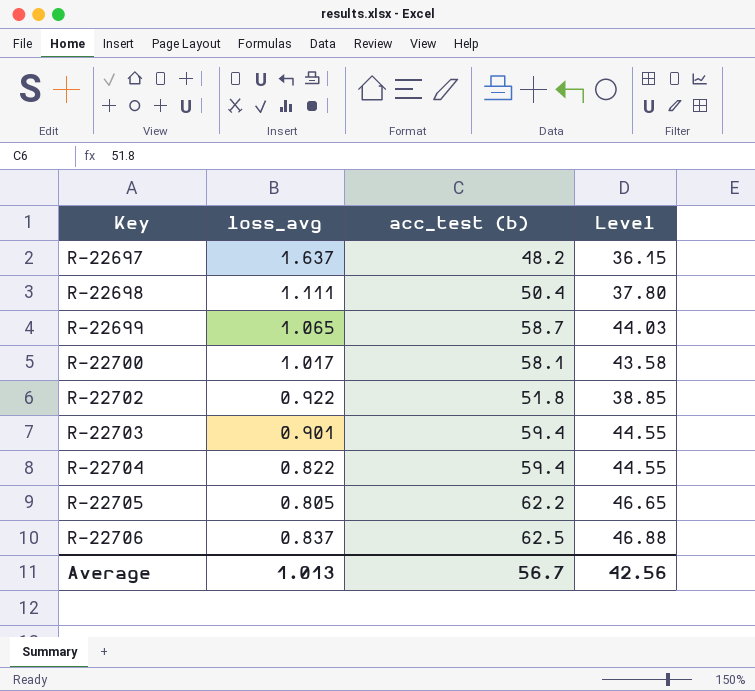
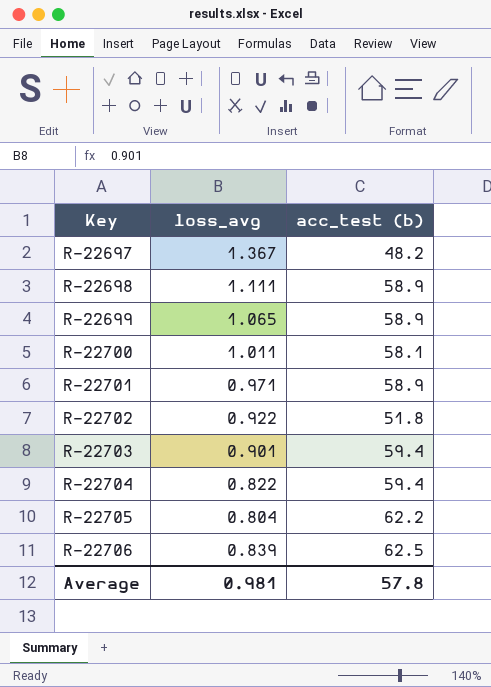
column Level | formula: [acc_test (b)] * 0.75 -> none
R-22697 | loss_avg: 1.637 -> 1.367
R-22698 | acc_test (b): 50.4 -> 58.9
R-22699 | acc_test (b): 58.7 -> 58.9
R-22700 | loss_avg: 1.017 -> 1.011
row R-22701: none -> 0.971 | 58.9
R-22705 | loss_avg: 0.805 -> 0.804
R-22706 | loss_avg: 0.837 -> 0.839
Average | loss_avg: 1.013 -> 0.981
Average | acc_test (b): 56.7 -> 57.8

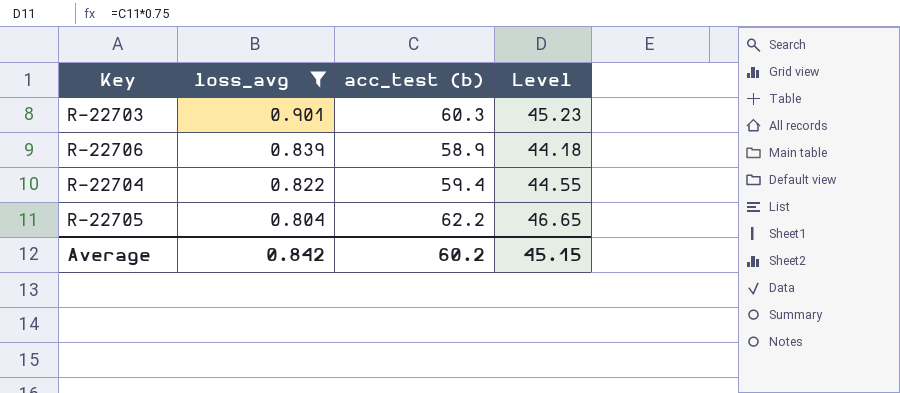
filter: none -> loss_avg <= 0.901
row order: Key ascending -> loss_avg descending
column Level | formula: none -> [acc_test (b)] * 0.75
R-22703 | acc_test (b): 59.4 -> 60.3
R-22706 | acc_test (b): 62.5 -> 58.9
Average | loss_avg: 0.981 -> 0.842
Average | acc_test (b): 57.8 -> 60.2

